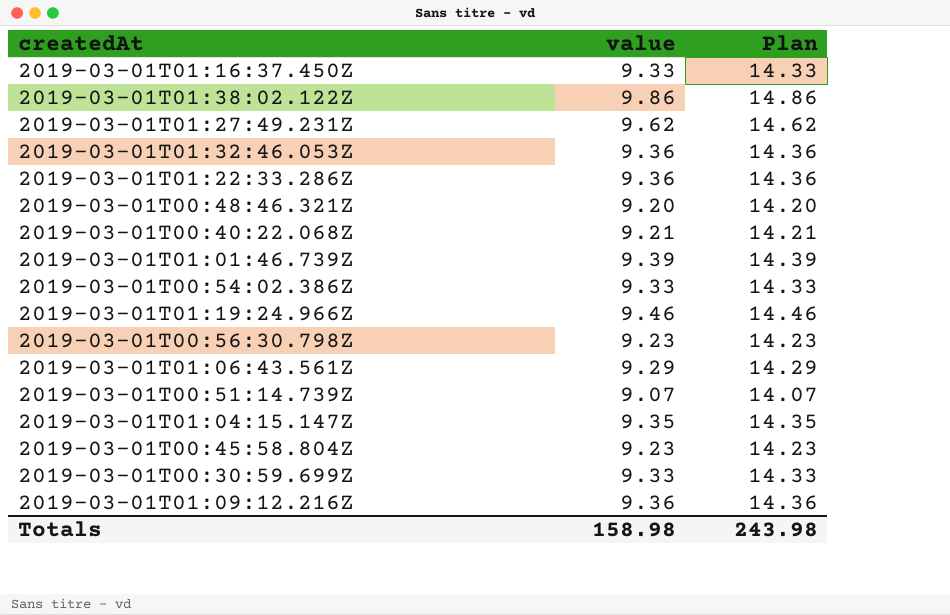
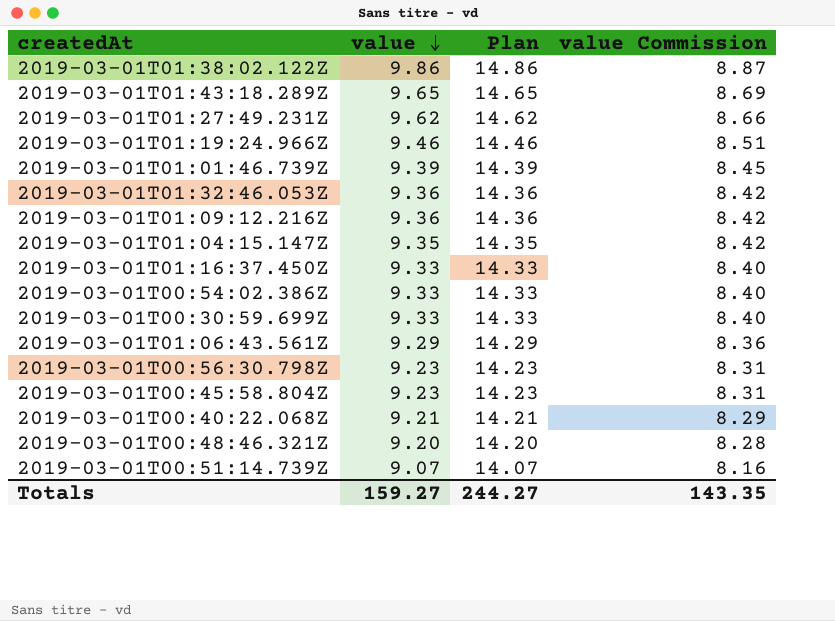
row order: none -> value descending
column value Commission | formula: none -> [value] * 0.9
row 2019-03-01T01:22:33.286Z: 9.36 | 14.36 -> none
row 2019-03-01T01:43:18.289Z: none -> 9.65 | 14.65 | 8.69
Totals | value: 158.98 -> 159.27
Totals | Plan: 243.98 -> 244.27

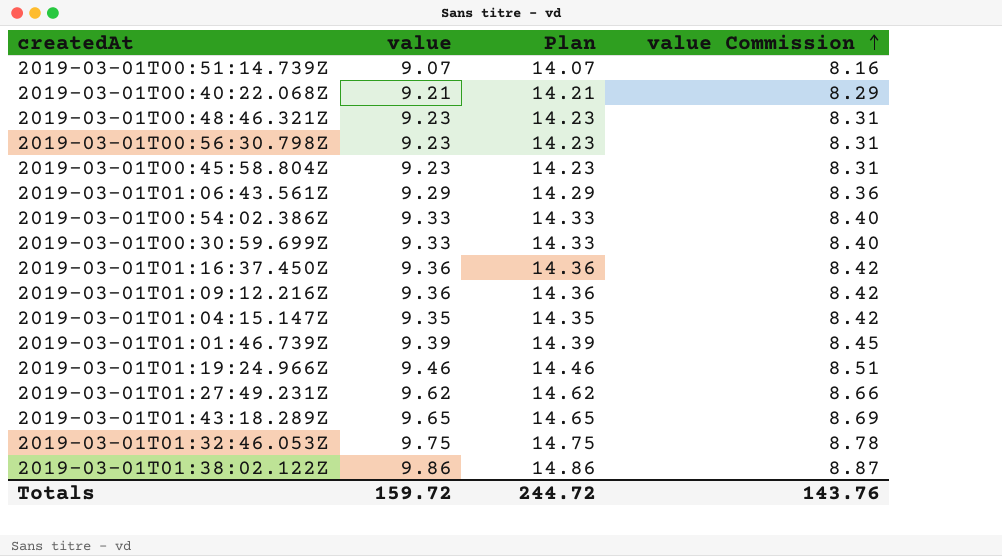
row order: value descending -> value Commission ascending
2019-03-01T00:48:46.321Z | value: 9.20 -> 9.23
2019-03-01T00:48:46.321Z | Plan: 14.20 -> 14.23
2019-03-01T00:48:46.321Z | value Commission: 8.28 -> 8.31
2019-03-01T01:16:37.450Z | value: 9.33 -> 9.36
2019-03-01T01:16:37.450Z | Plan: 14.33 -> 14.36
2019-03-01T01:16:37.450Z | value Commission: 8.40 -> 8.42
2019-03-01T01:32:46.053Z | value: 9.36 -> 9.75
2019-03-01T01:32:46.053Z | Plan: 14.36 -> 14.75
2019-03-01T01:32:46.053Z | value Commission: 8.42 -> 8.78
Totals | value: 159.27 -> 159.72
Totals | Plan: 244.27 -> 244.72
Totals | value Commission: 143.35 -> 143.76

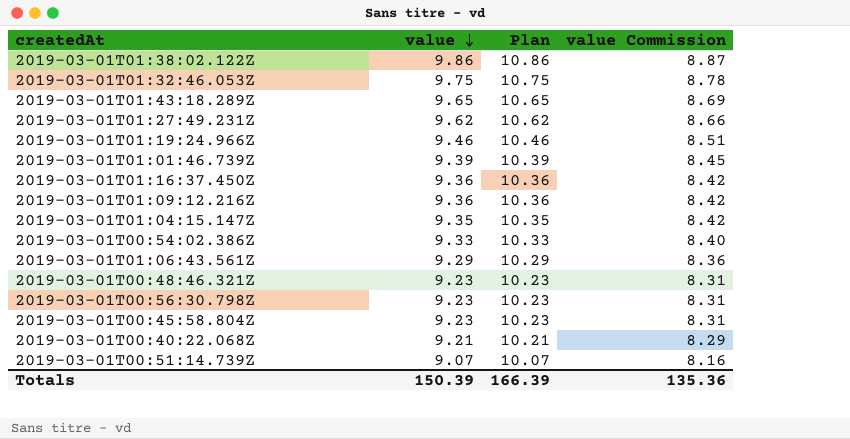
row order: value Commission ascending -> value descending
column Plan | formula: [value] + 5 -> [value] + 1
row 2019-03-01T00:30:59.699Z: 9.33 | 14.33 | 8.40 -> none
Totals | value: 159.72 -> 150.39
Totals | Plan: 244.72 -> 166.39
Totals | value Commission: 143.76 -> 135.36

